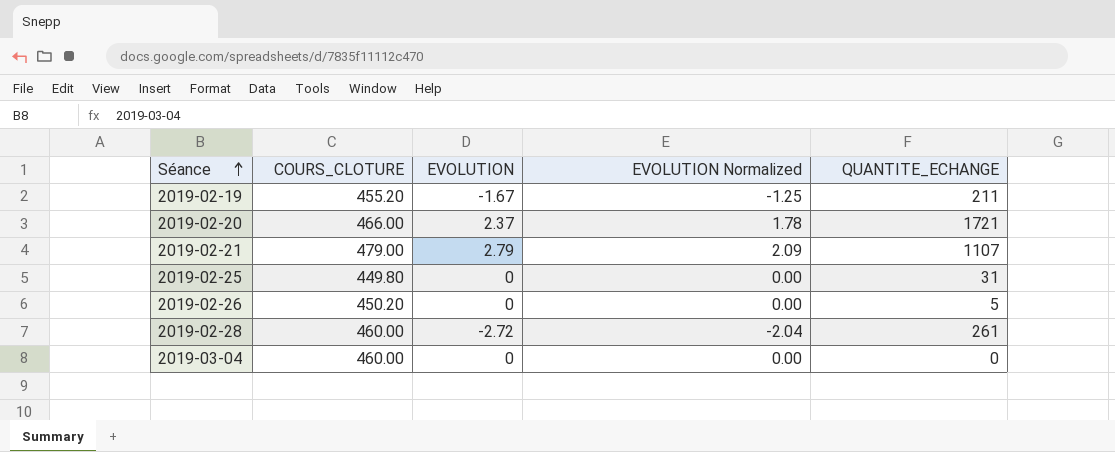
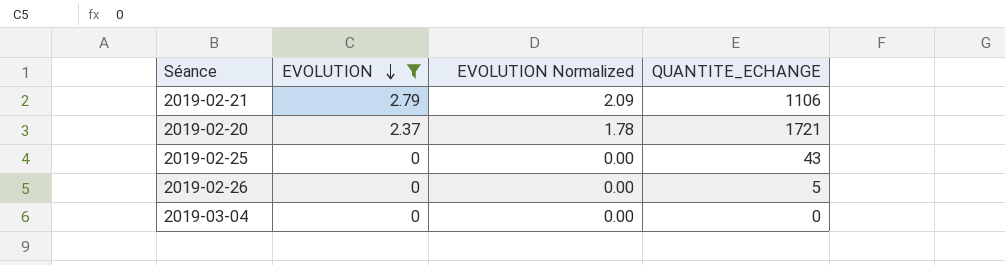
filter: none -> EVOLUTION >= 0
row order: Séance ascending -> EVOLUTION descending
column COURS_CLOTURE | position: 2 -> none
2019-02-21 | QUANTITE_ECHANGE: 1107 -> 1106
2019-02-25 | QUANTITE_ECHANGE: 31 -> 43

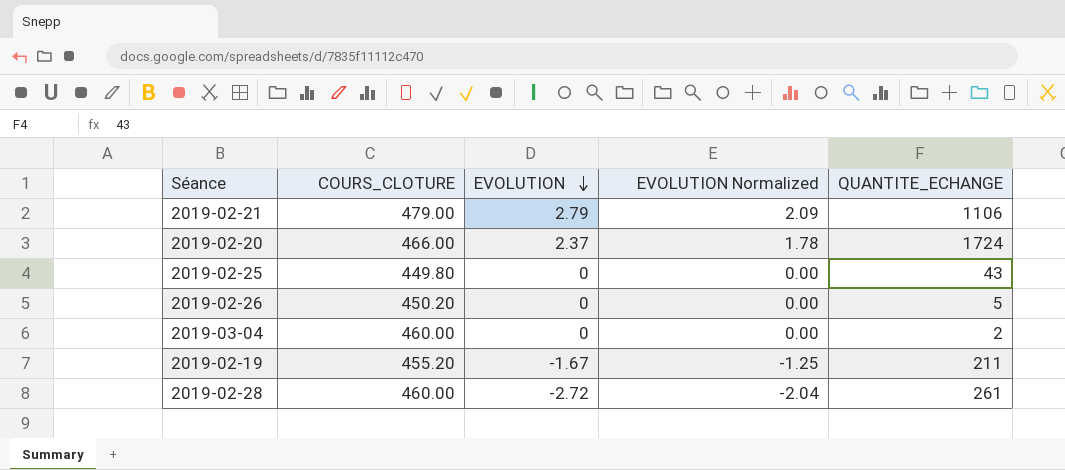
filter: EVOLUTION >= 0 -> none
column COURS_CLOTURE | position: none -> 2
2019-02-20 | QUANTITE_ECHANGE: 1721 -> 1724
2019-03-04 | QUANTITE_ECHANGE: 0 -> 2

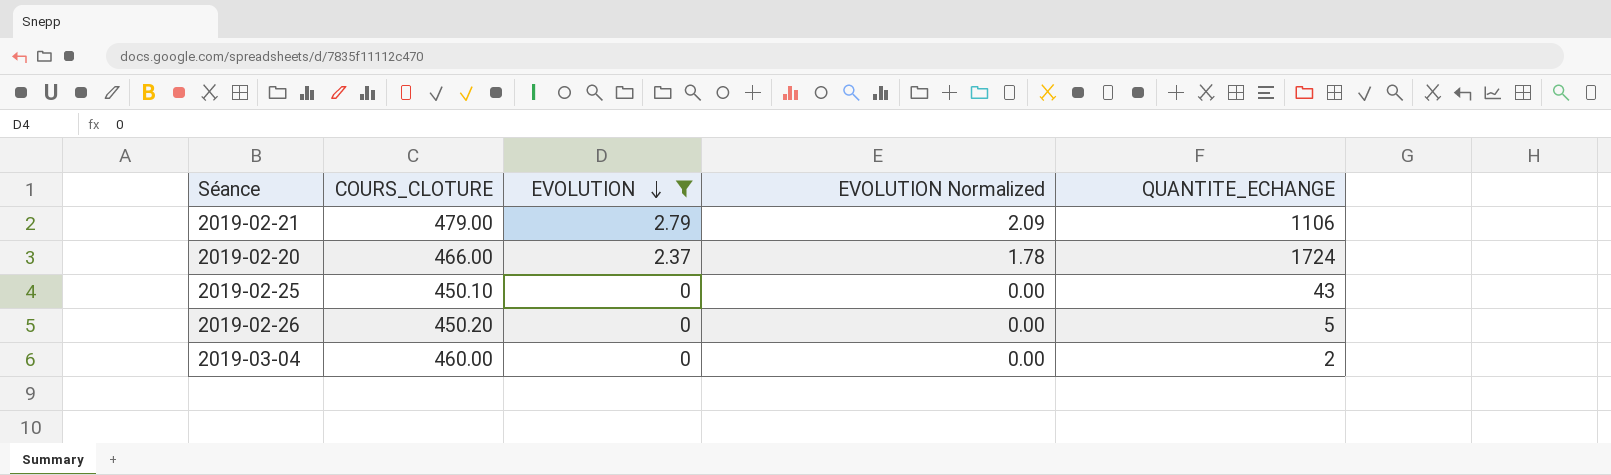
filter: none -> EVOLUTION >= 0
2019-02-25 | COURS_CLOTURE: 449.80 -> 450.10

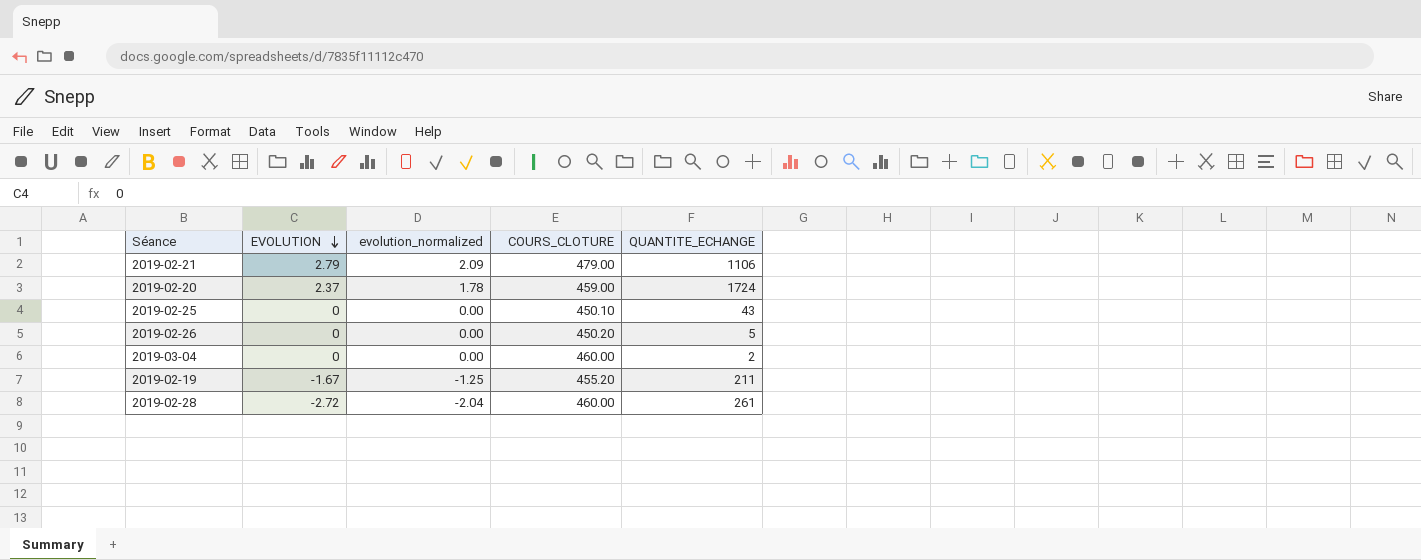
filter: EVOLUTION >= 0 -> none
column name: EVOLUTION Normalized -> evolution_normalized
column COURS_CLOTURE | position: 2 -> 4
2019-02-20 | COURS_CLOTURE: 466.00 -> 459.00

